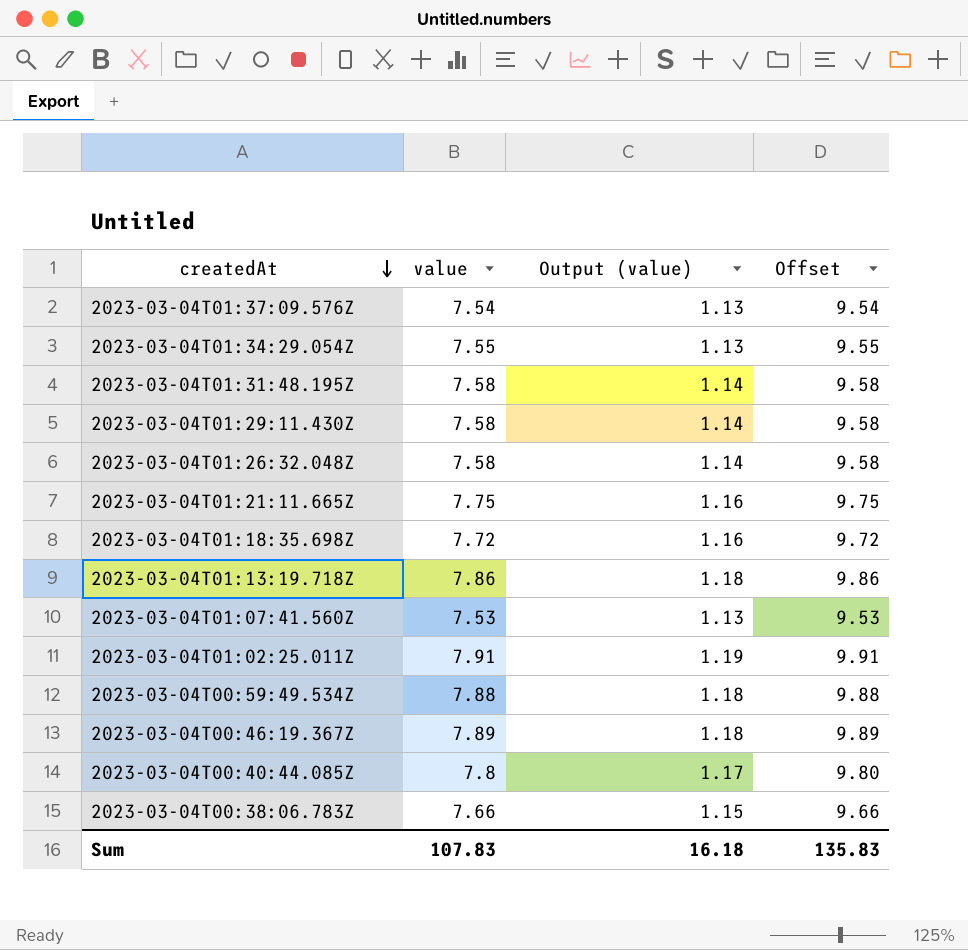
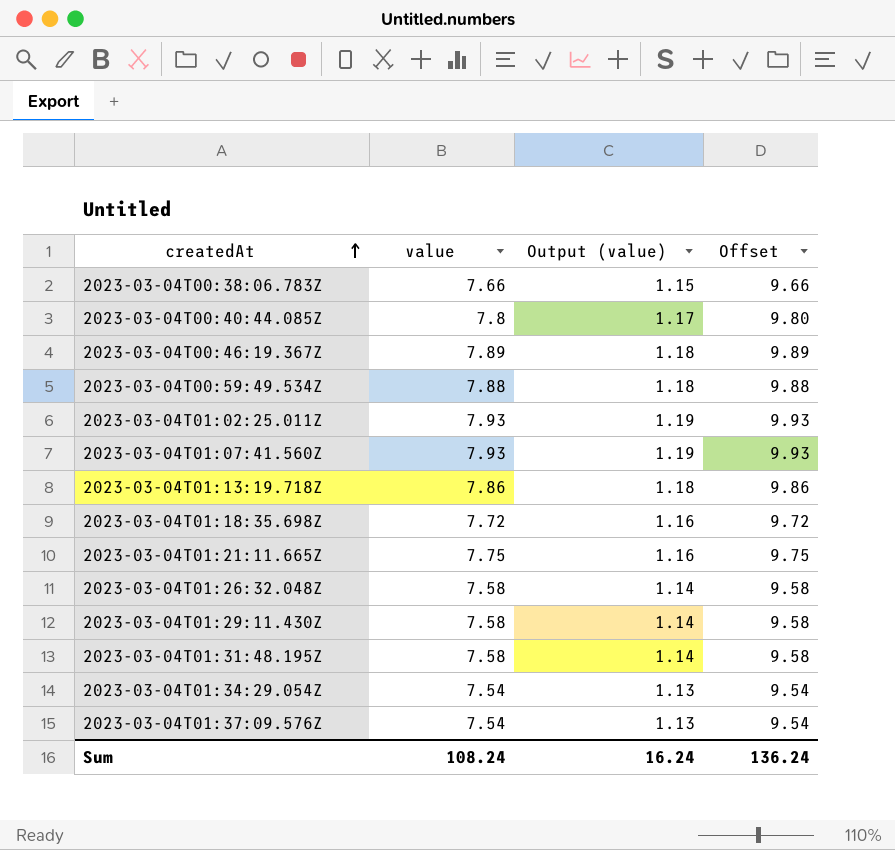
row order: createdAt descending -> createdAt ascending
2023-03-04T01:02:25.011Z | value: 7.91 -> 7.93
2023-03-04T01:02:25.011Z | Offset: 9.91 -> 9.93
2023-03-04T01:07:41.560Z | value: 7.53 -> 7.93
2023-03-04T01:07:41.560Z | Output (value): 1.13 -> 1.19
2023-03-04T01:07:41.560Z | Offset: 9.53 -> 9.93
2023-03-04T01:34:29.054Z | value: 7.55 -> 7.54
2023-03-04T01:34:29.054Z | Offset: 9.55 -> 9.54
Sum | value: 107.83 -> 108.24
Sum | Output (value): 16.18 -> 16.24
Sum | Offset: 135.83 -> 136.24

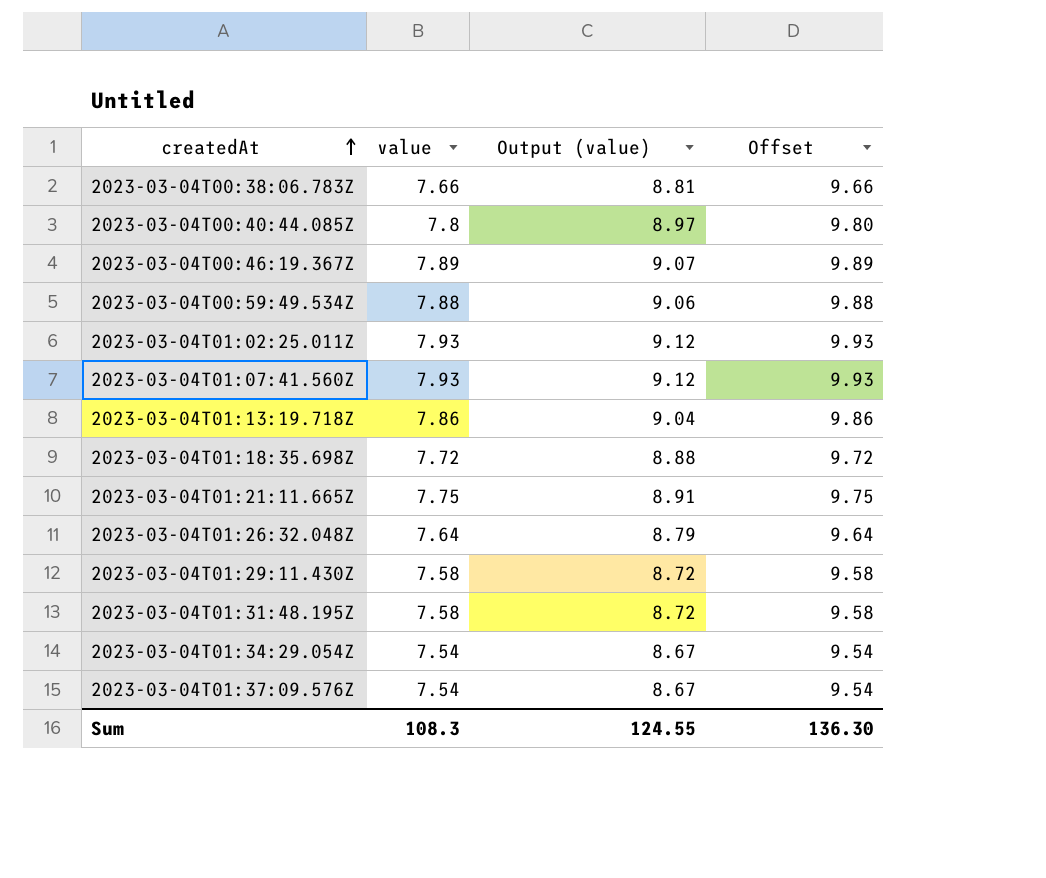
column Output (value) | formula: [value] * 0.15 -> [value] * 1.15
2023-03-04T01:26:32.048Z | value: 7.58 -> 7.64
2023-03-04T01:26:32.048Z | Offset: 9.58 -> 9.64
Sum | value: 108.24 -> 108.3
Sum | Output (value): 16.24 -> 124.55
Sum | Offset: 136.24 -> 136.30

